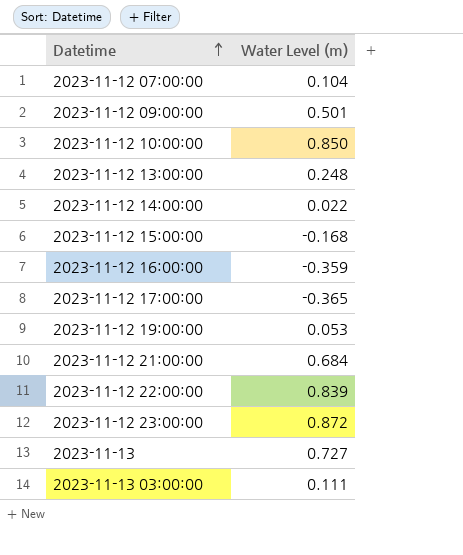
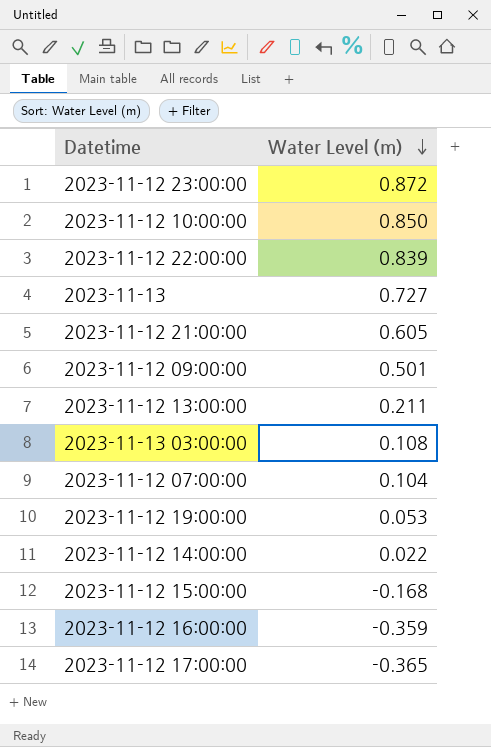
row order: Datetime ascending -> Water Level (m) descending
2023-11-12 21:00:00 | Water Level (m): 0.684 -> 0.605
2023-11-12 13:00:00 | Water Level (m): 0.248 -> 0.211
2023-11-13 03:00:00 | Water Level (m): 0.111 -> 0.108

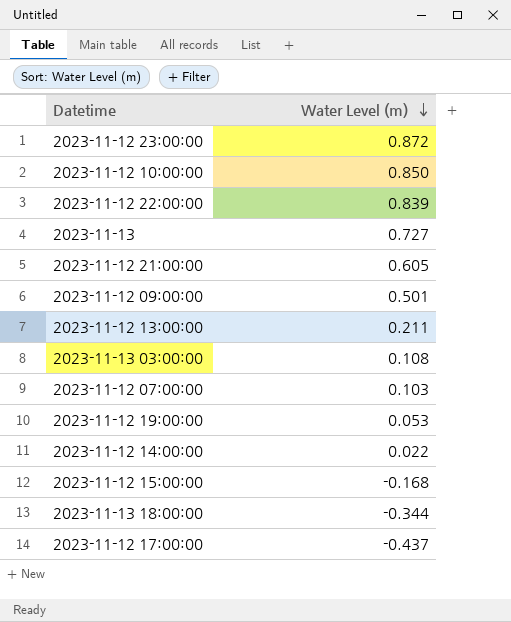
row 2023-11-12 16:00:00: -0.359 -> none
2023-11-12 07:00:00 | Water Level (m): 0.104 -> 0.103
row 2023-11-13 18:00:00: none -> -0.344
2023-11-12 17:00:00 | Water Level (m): -0.365 -> -0.437

